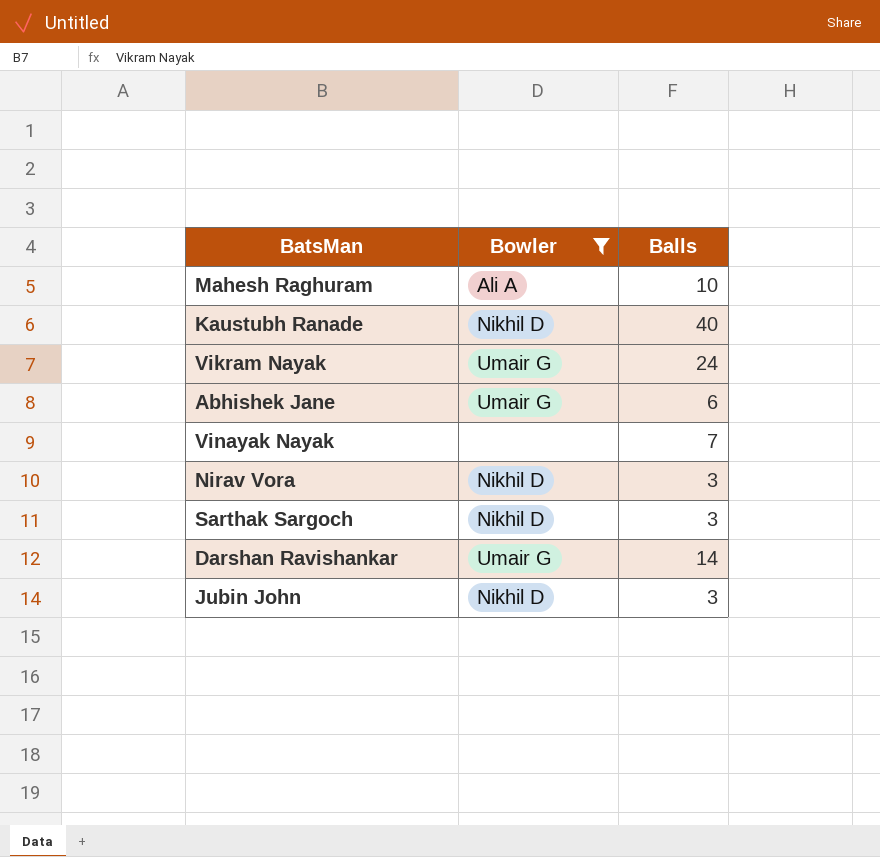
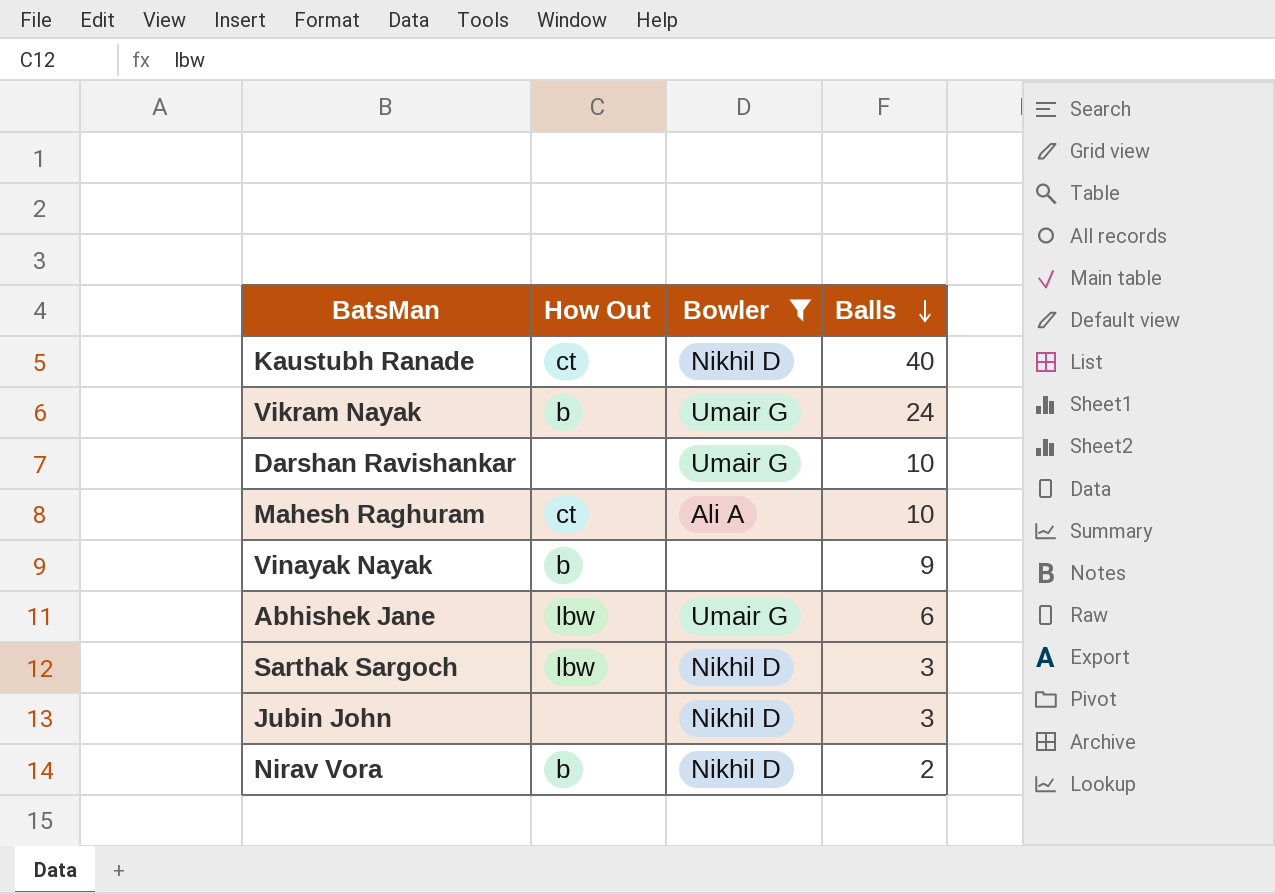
row order: none -> Balls descending
column How Out | position: none -> 2
Darshan Ravishankar | Balls: 14 -> 10
Vinayak Nayak | Balls: 7 -> 9
Nirav Vora | Balls: 3 -> 2

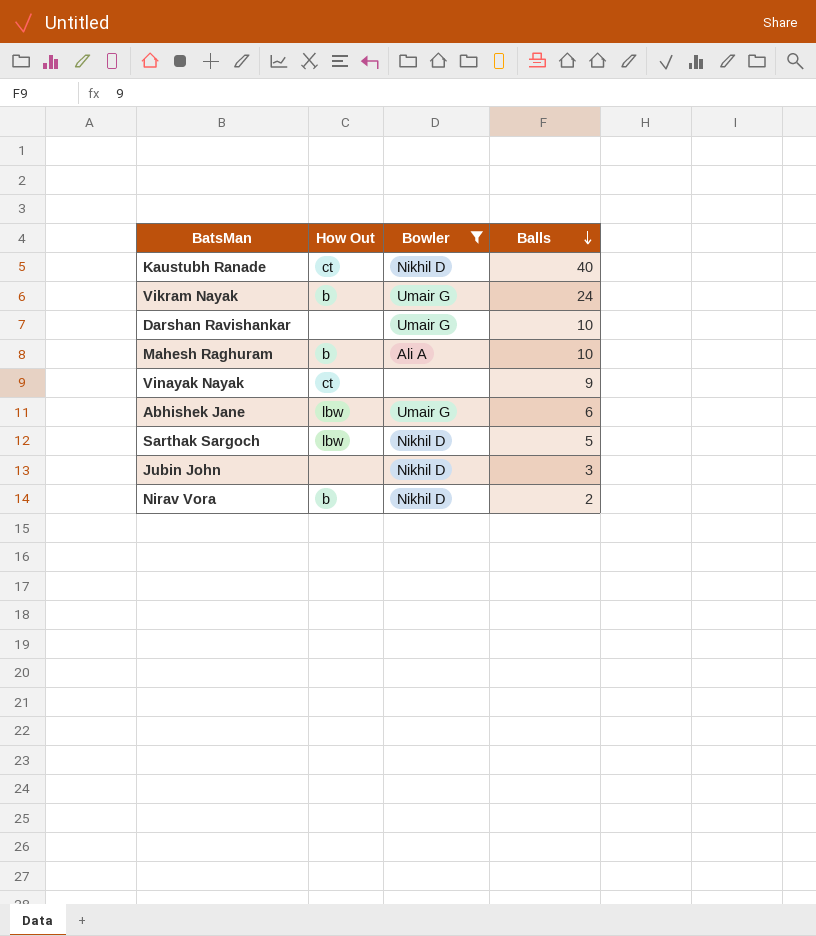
Mahesh Raghuram | How Out: ct -> b
Vinayak Nayak | How Out: b -> ct
Sarthak Sargoch | Balls: 3 -> 5

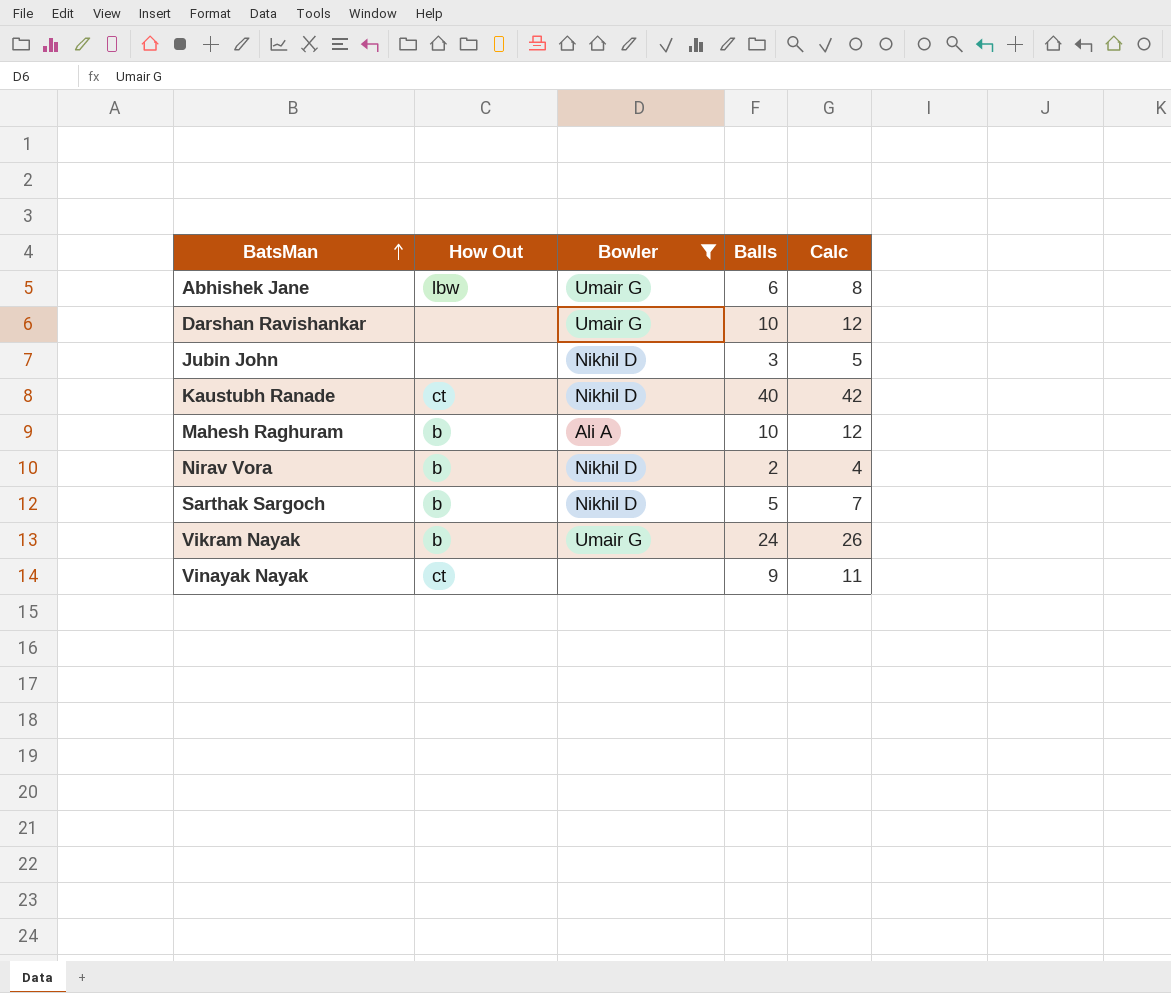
row order: Balls descending -> BatsMan ascending
column Calc | formula: none -> [Balls] + 2
Sarthak Sargoch | How Out: lbw -> b

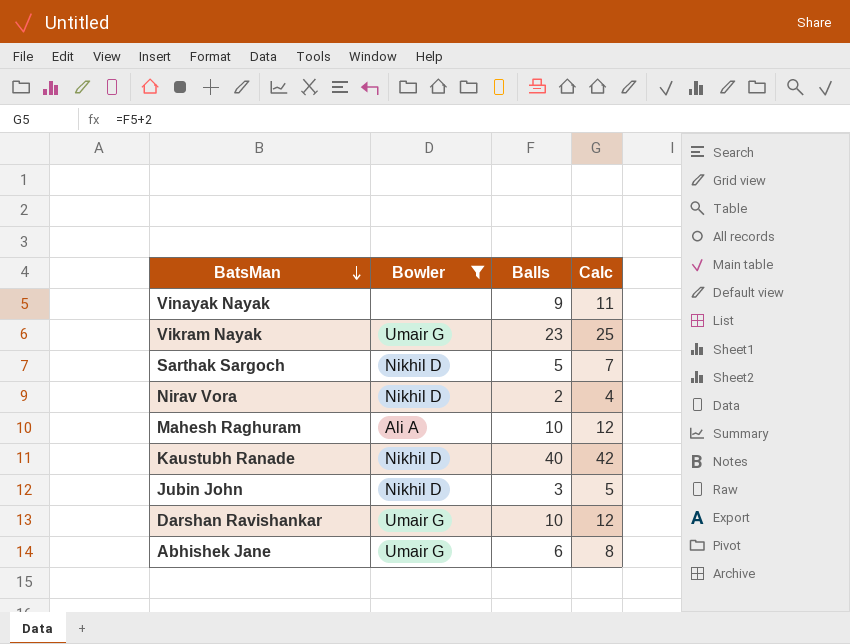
row order: BatsMan ascending -> BatsMan descending
column How Out | position: 2 -> none
Vikram Nayak | Balls: 24 -> 23
Vikram Nayak | Calc: 26 -> 25

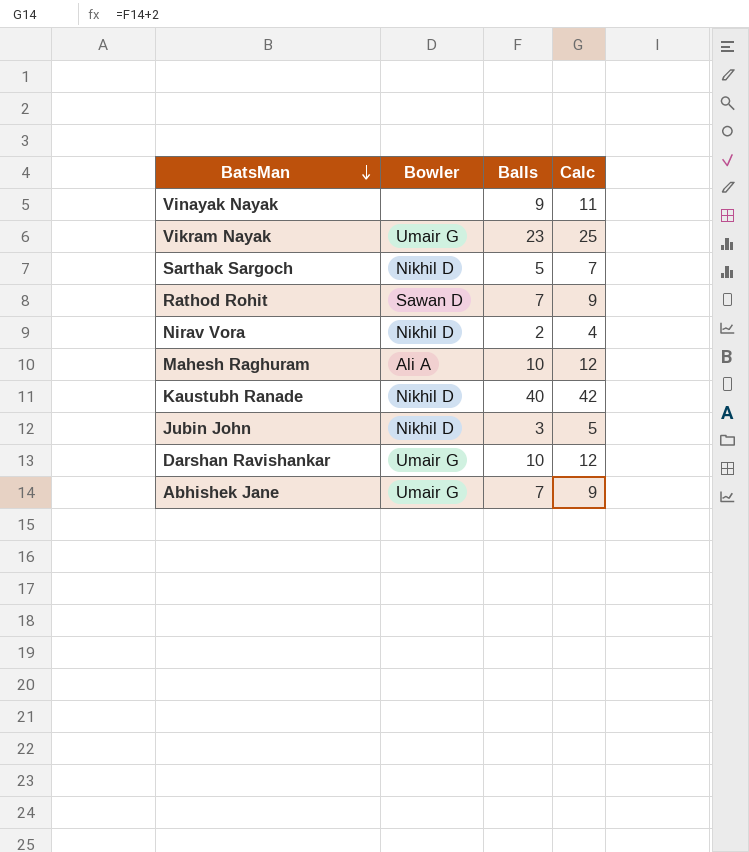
filter: Bowler != Sawan D -> none
Abhishek Jane | Balls: 6 -> 7
Abhishek Jane | Calc: 8 -> 9

